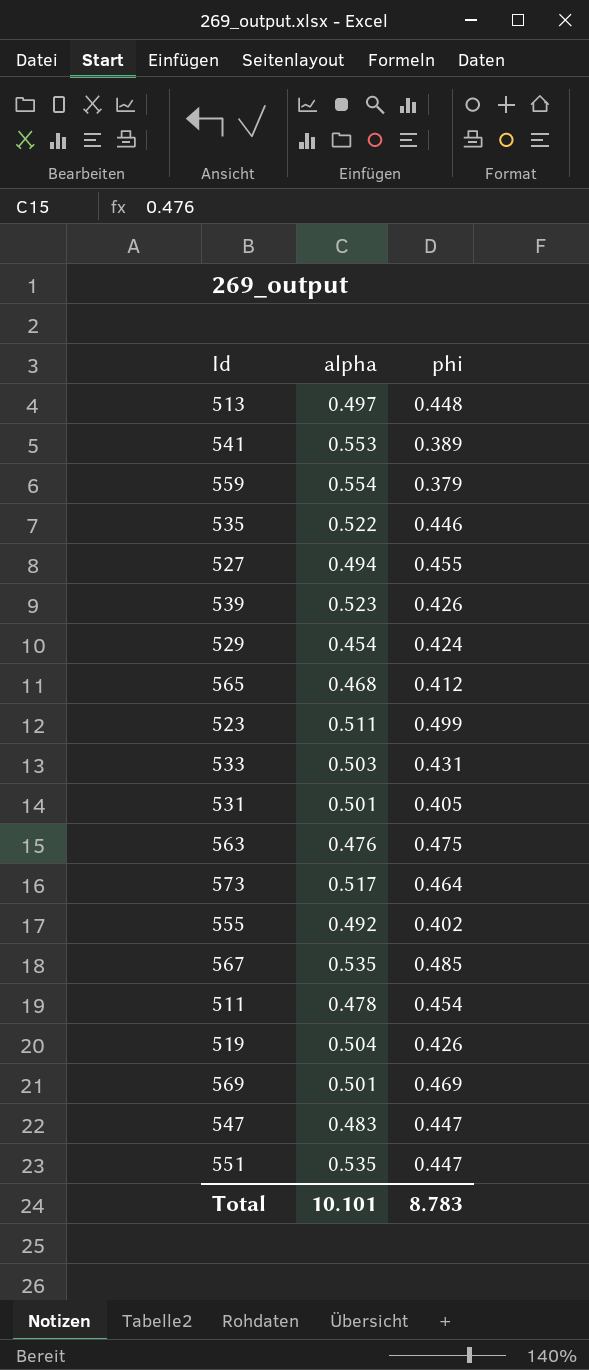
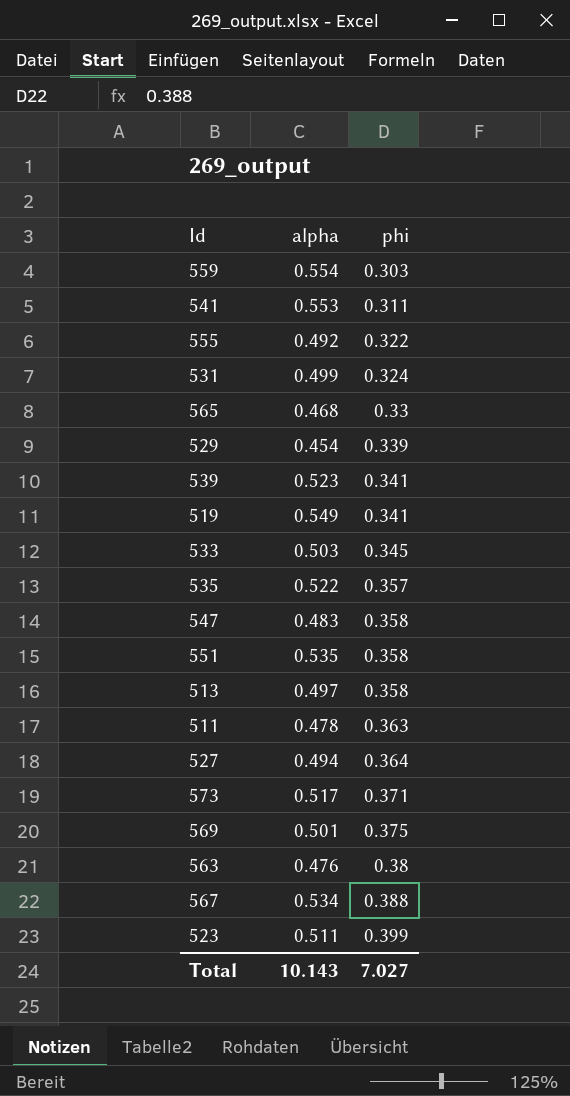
row order: none -> phi ascending
559 | phi: 0.379 -> 0.303
541 | phi: 0.389 -> 0.311
555 | phi: 0.402 -> 0.322
531 | alpha: 0.501 -> 0.499
531 | phi: 0.405 -> 0.324
565 | phi: 0.412 -> 0.33
529 | phi: 0.424 -> 0.339
539 | phi: 0.426 -> 0.341
519 | alpha: 0.504 -> 0.549
519 | phi: 0.426 -> 0.341
533 | phi: 0.431 -> 0.345
535 | phi: 0.446 -> 0.357
547 | phi: 0.447 -> 0.358
551 | phi: 0.447 -> 0.358
513 | phi: 0.448 -> 0.358
511 | phi: 0.454 -> 0.363
527 | phi: 0.455 -> 0.364
573 | phi: 0.464 -> 0.371
569 | phi: 0.469 -> 0.375
563 | phi: 0.475 -> 0.38
567 | alpha: 0.535 -> 0.534
567 | phi: 0.485 -> 0.388
523 | phi: 0.499 -> 0.399
Total | alpha: 10.101 -> 10.143
Total | phi: 8.783 -> 7.027

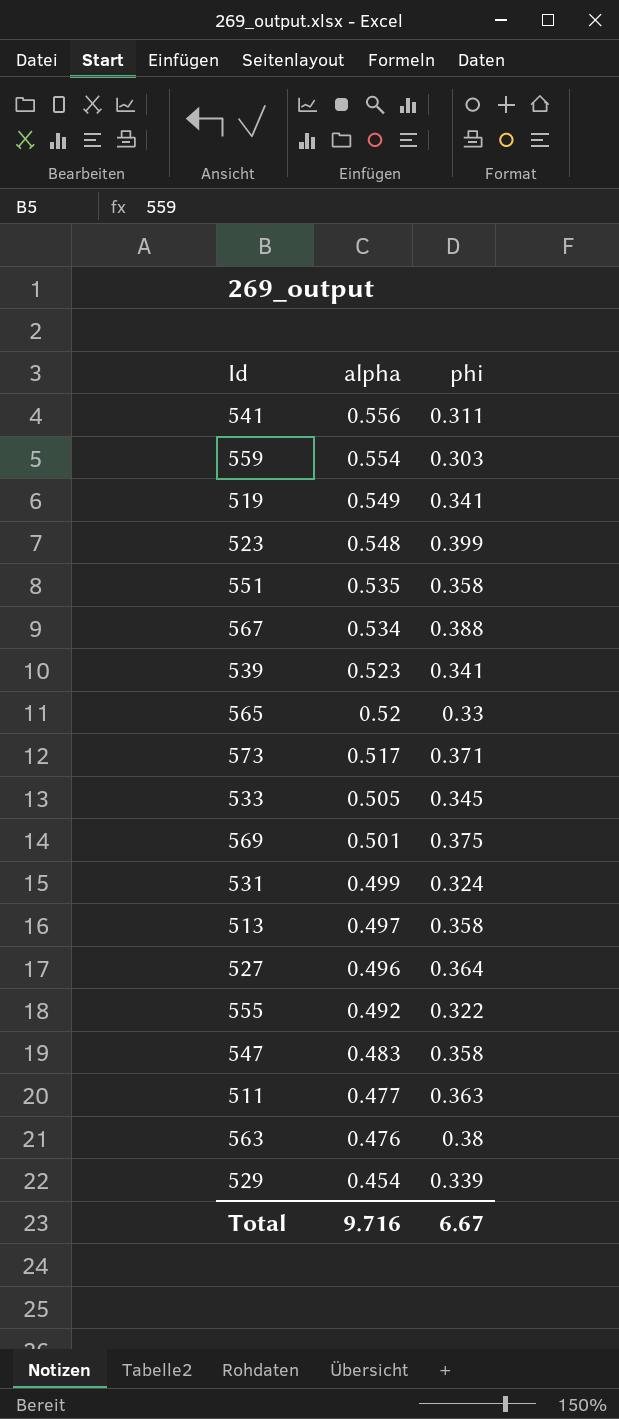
row order: phi ascending -> alpha descending
row 535: 0.522 | 0.357 -> none
541 | alpha: 0.553 -> 0.556
523 | alpha: 0.511 -> 0.548
565 | alpha: 0.468 -> 0.52
533 | alpha: 0.503 -> 0.505
527 | alpha: 0.494 -> 0.496
511 | alpha: 0.478 -> 0.477
Total | alpha: 10.143 -> 9.716
Total | phi: 7.027 -> 6.67

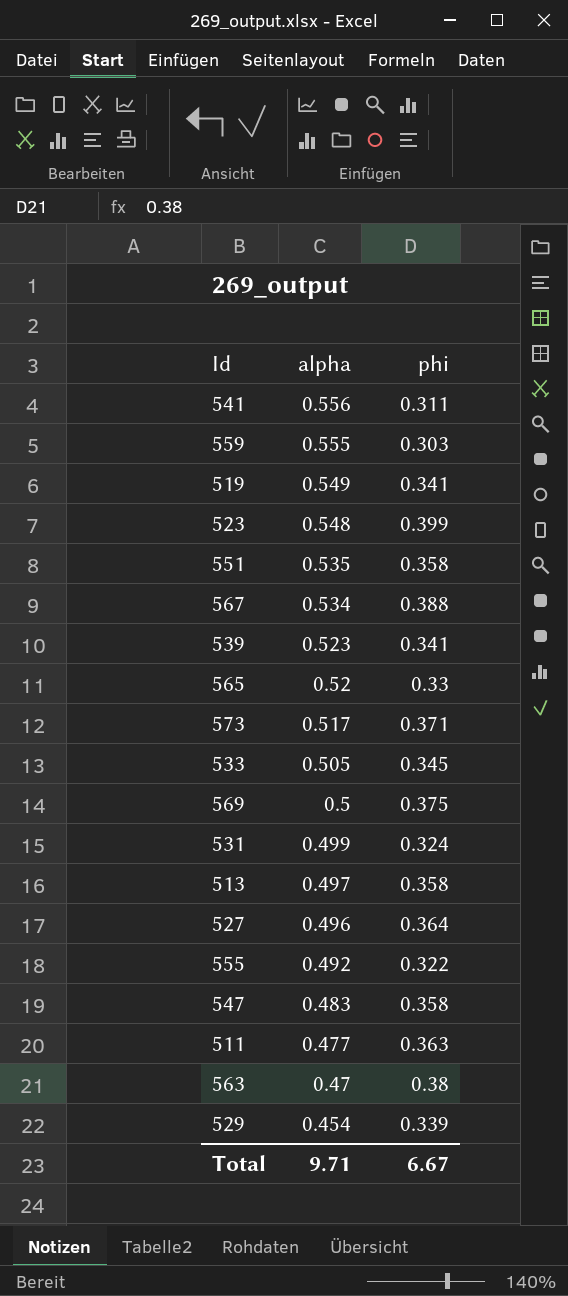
559 | alpha: 0.554 -> 0.555
569 | alpha: 0.501 -> 0.5
563 | alpha: 0.476 -> 0.47
Total | alpha: 9.716 -> 9.71

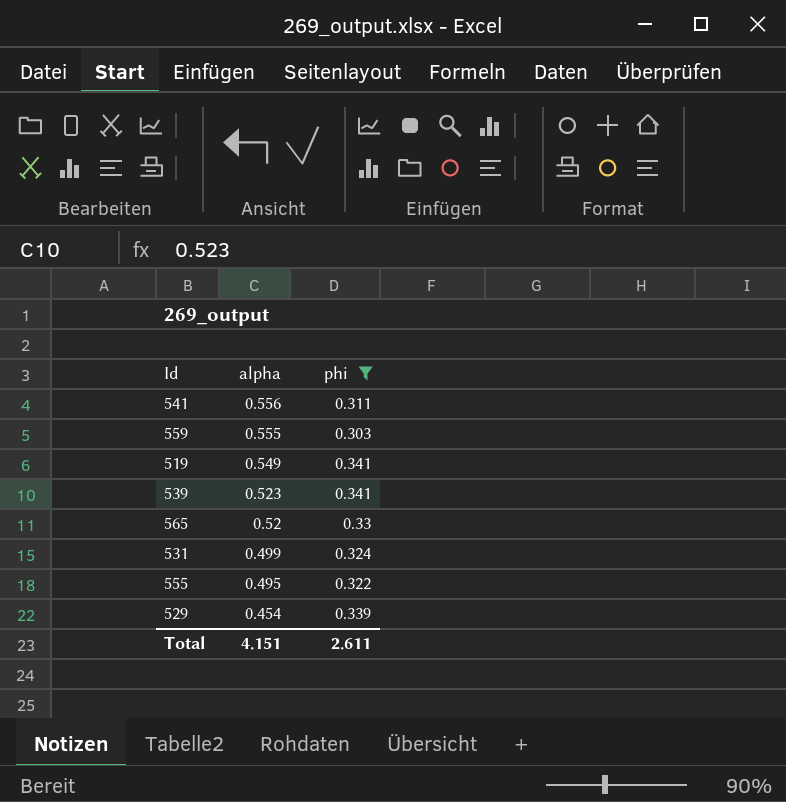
filter: none -> phi <= 0.341
555 | alpha: 0.492 -> 0.495
Total | alpha: 9.71 -> 4.151
Total | phi: 6.67 -> 2.611

